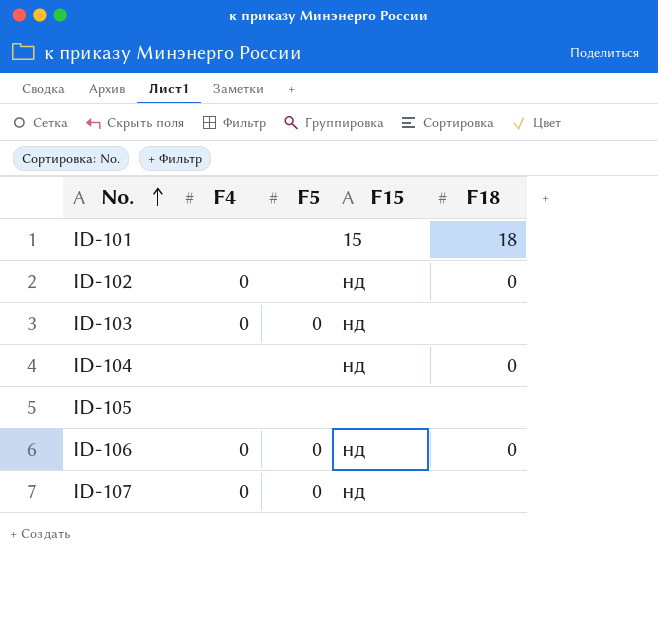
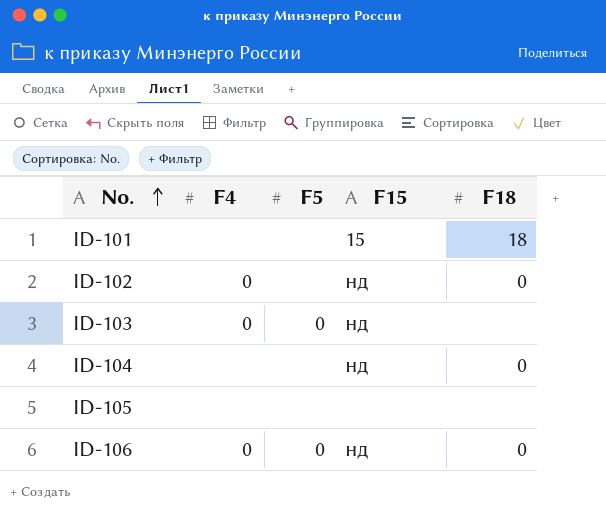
row ID-107: 0 | 0 | нд | none -> none

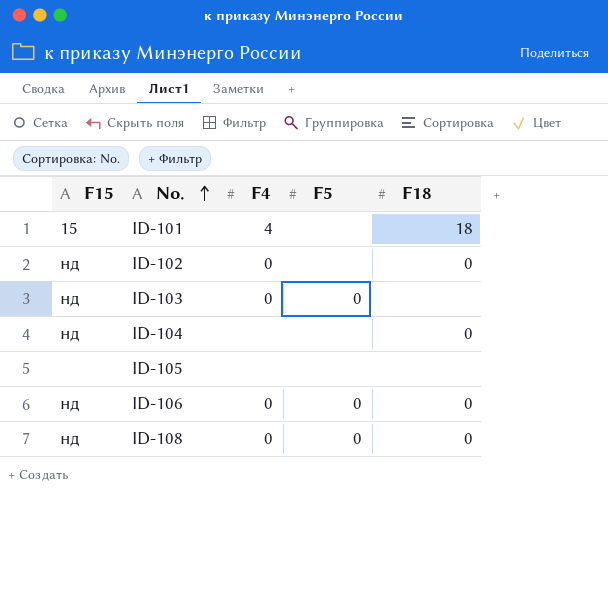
column F15 | position: 4 -> 1
ID-101 | F4: none -> 4
row ID-108: none -> нд | 0 | 0 | 0

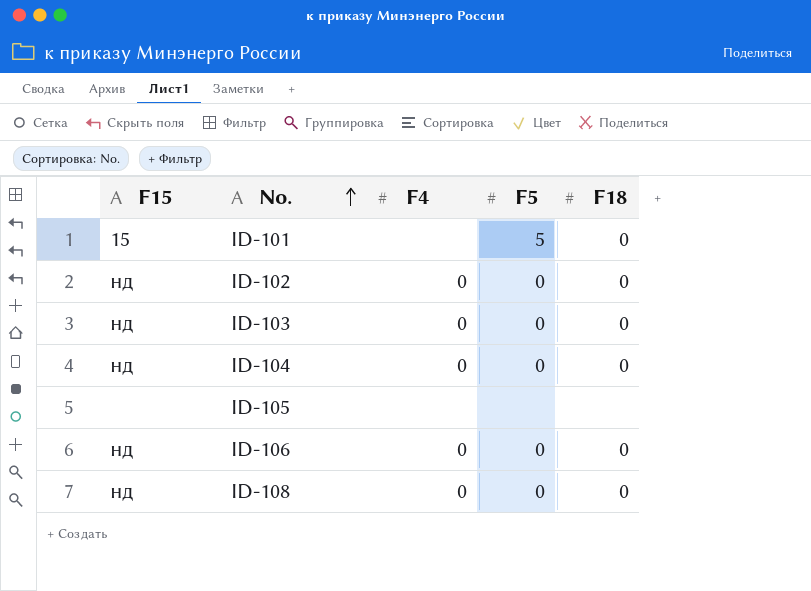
ID-101 | F4: 4 -> none
ID-101 | F5: none -> 5
ID-101 | F18: 18 -> 0
ID-102 | F5: none -> 0
ID-103 | F18: none -> 0
ID-104 | F4: none -> 0
ID-104 | F5: none -> 0

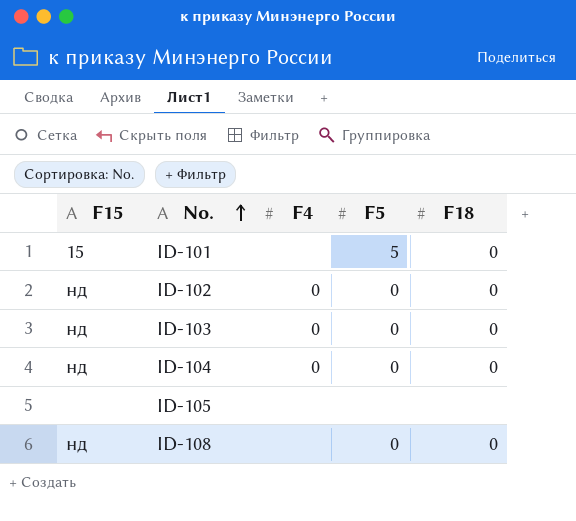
row ID-106: нд | 0 | 0 | 0 -> none
ID-108 | F4: 0 -> none

